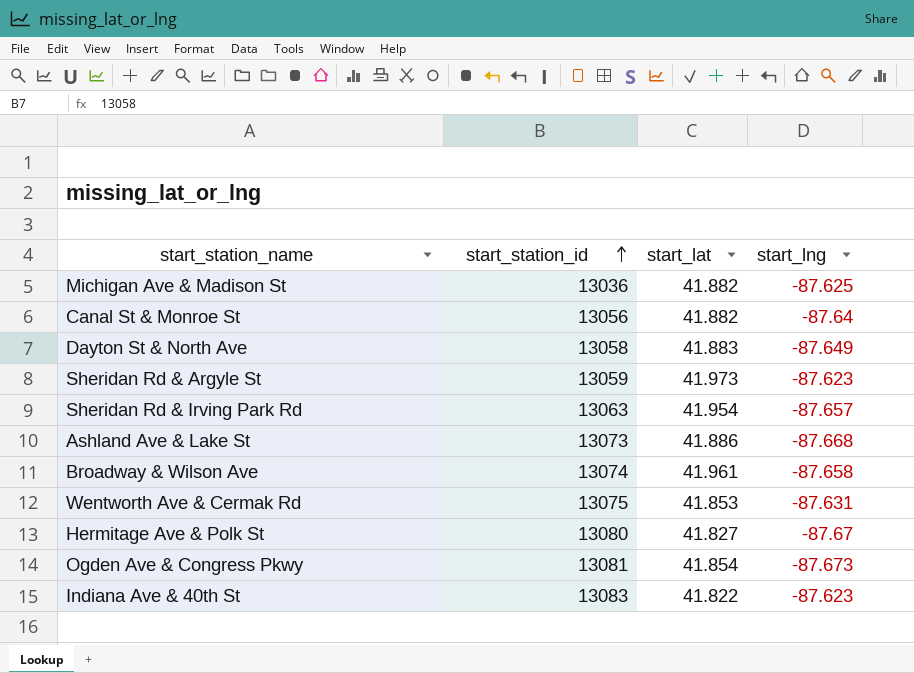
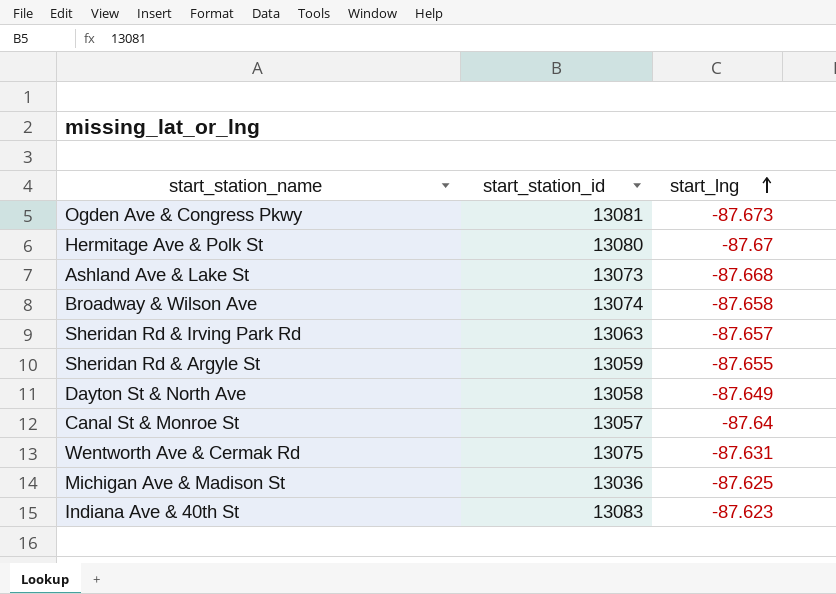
row order: start_station_id ascending -> start_lng ascending
column start_lat | position: 3 -> none
Sheridan Rd & Argyle St | start_lng: -87.623 -> -87.655
Canal St & Monroe St | start_station_id: 13056 -> 13057

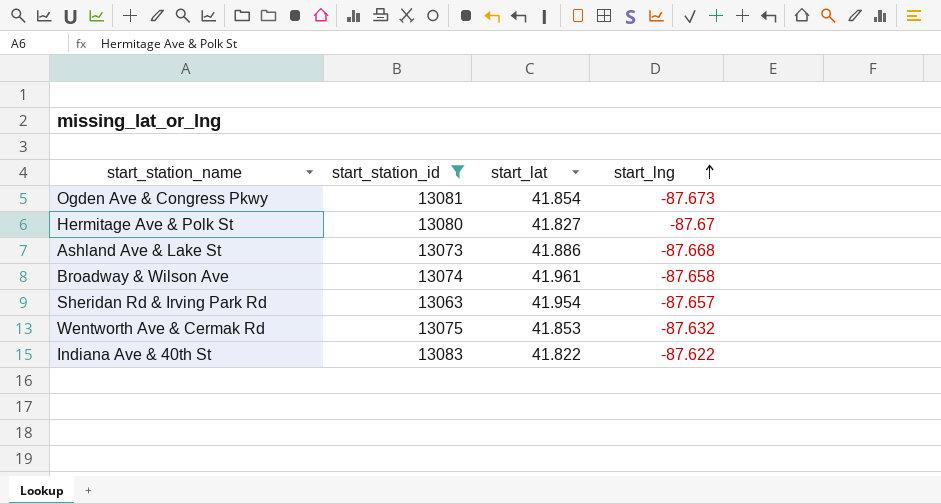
filter: none -> start_station_id >= 13063
column start_lat | position: none -> 3
Wentworth Ave & Cermak Rd | start_lng: -87.631 -> -87.632
Indiana Ave & 40th St | start_lng: -87.623 -> -87.622

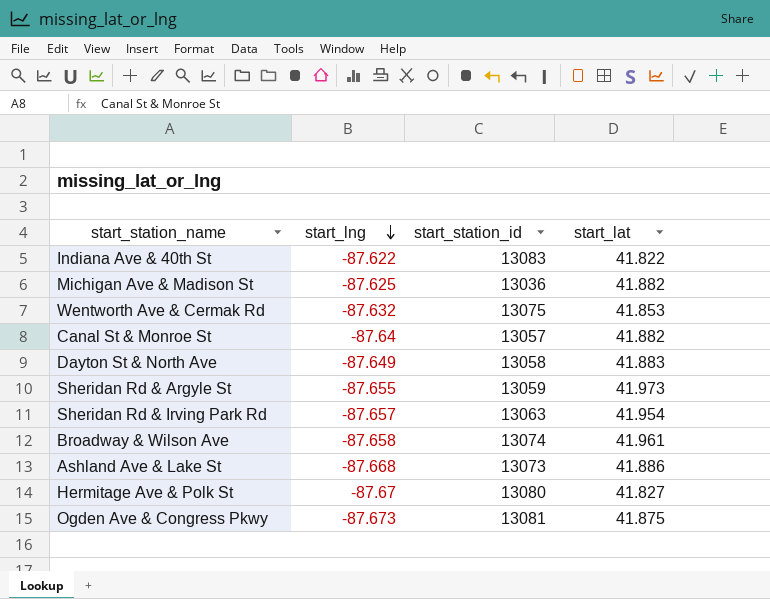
filter: start_station_id >= 13063 -> none
row order: start_lng ascending -> start_lng descending
column start_lng | position: 4 -> 2
Ogden Ave & Congress Pkwy | start_lat: 41.854 -> 41.875

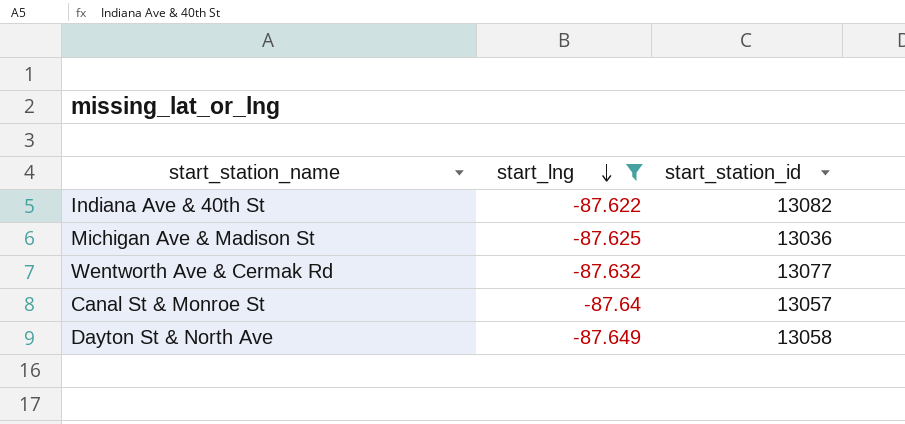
filter: none -> start_lng >= -87.649
column start_lat | position: 4 -> none
Indiana Ave & 40th St | start_station_id: 13083 -> 13082
Wentworth Ave & Cermak Rd | start_station_id: 13075 -> 13077

